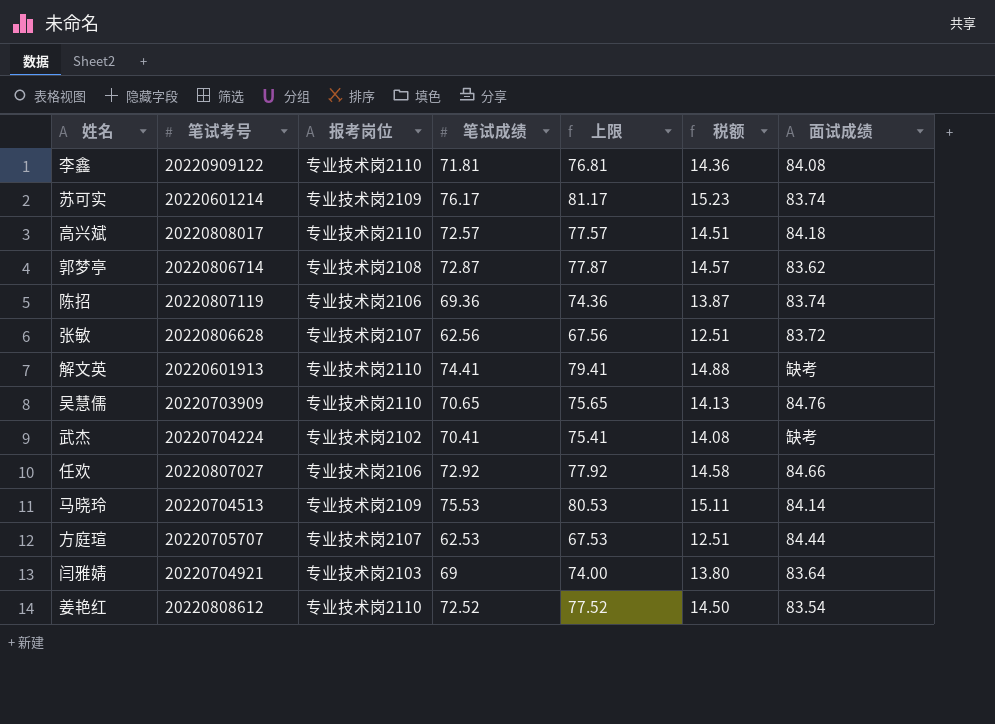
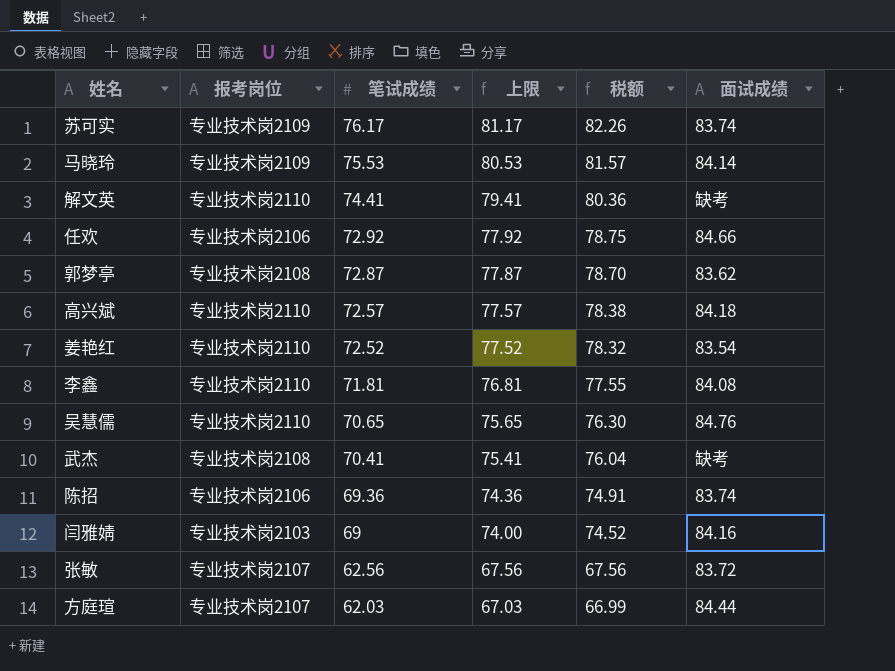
row order: none -> 笔试成绩 descending
column 笔试考号 | position: 2 -> none
column 税额 | formula: [笔试成绩] * 0.2 -> [笔试成绩] * 1.08
武杰 | 报考岗位: 专业技术岗2102 -> 专业技术岗2108
闫雅婧 | 面试成绩: 83.64 -> 84.16
方庭瑄 | 笔试成绩: 62.53 -> 62.03
方庭瑄 | 上限: 67.53 -> 67.03

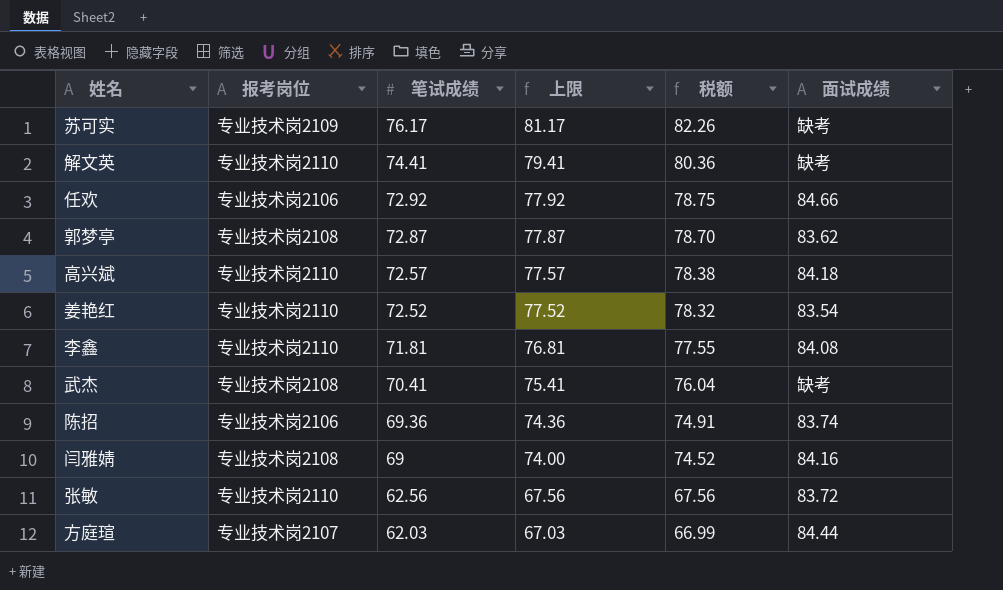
row 马晓玲: 专业技术岗2109 | 75.53 | 80.53 | 81.57 | 84.14 -> none
row 吴慧儒: 专业技术岗2110 | 70.65 | 75.65 | 76.30 | 84.76 -> none
苏可实 | 面试成绩: 83.74 -> 缺考
闫雅婧 | 报考岗位: 专业技术岗2103 -> 专业技术岗2108
张敏 | 报考岗位: 专业技术岗2107 -> 专业技术岗2110

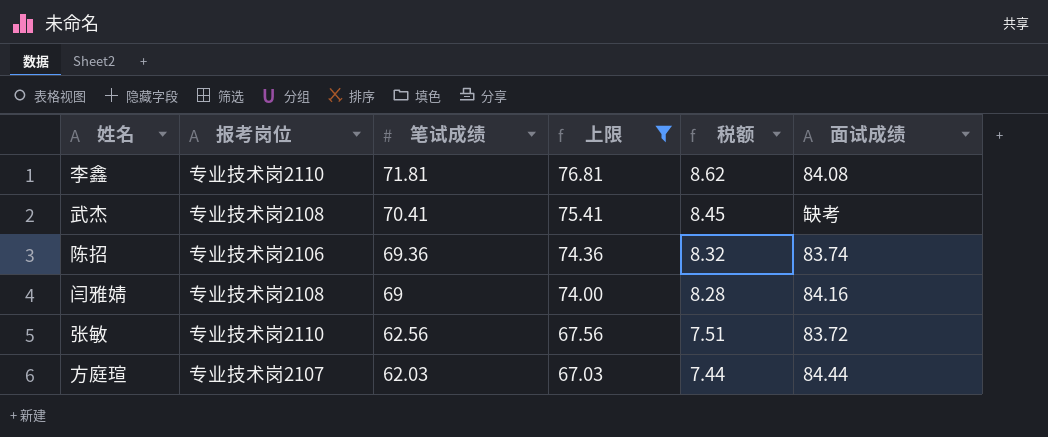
filter: none -> 上限 <= 76.81
column 税额 | formula: [笔试成绩] * 1.08 -> [笔试成绩] * 0.12

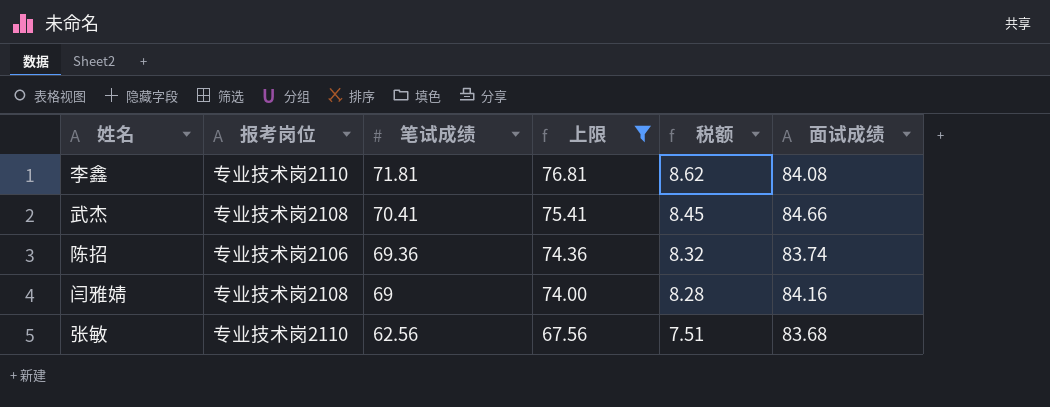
row 方庭瑄: 专业技术岗2107 | 62.03 | 67.03 | 7.44 | 84.44 -> none
武杰 | 面试成绩: 缺考 -> 84.66
张敏 | 面试成绩: 83.72 -> 83.68

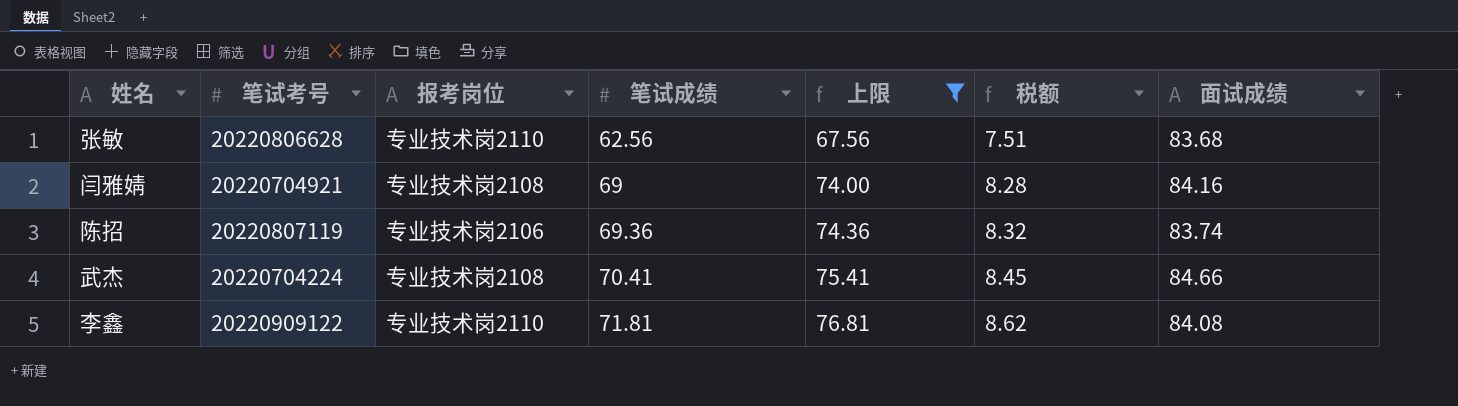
row order: 笔试成绩 descending -> 笔试成绩 ascending
column 笔试考号 | position: none -> 2

